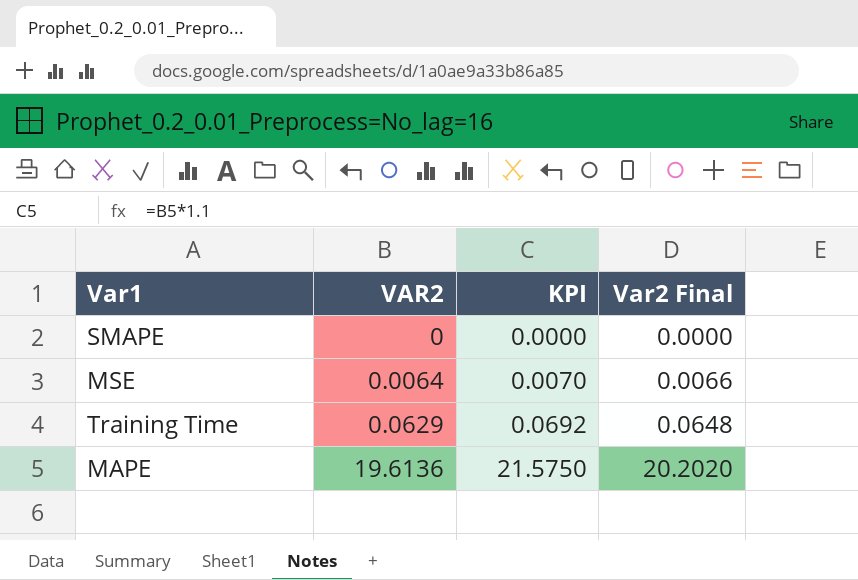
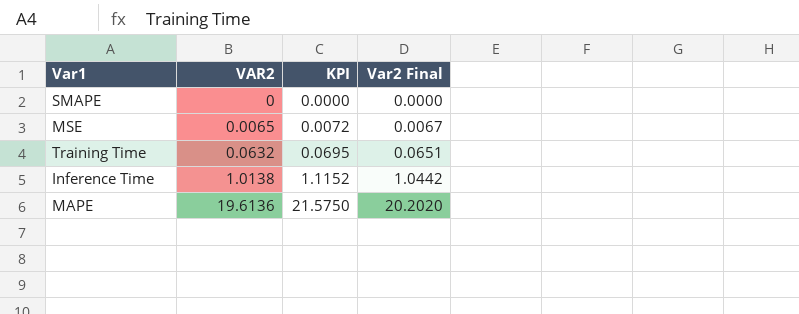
MSE | VAR2: 0.0064 -> 0.0065
MSE | KPI: 0.0070 -> 0.0072
MSE | Var2 Final: 0.0066 -> 0.0067
Training Time | VAR2: 0.0629 -> 0.0632
Training Time | KPI: 0.0692 -> 0.0695
Training Time | Var2 Final: 0.0648 -> 0.0651
row Inference Time: none -> 1.0138 | 1.1152 | 1.0442

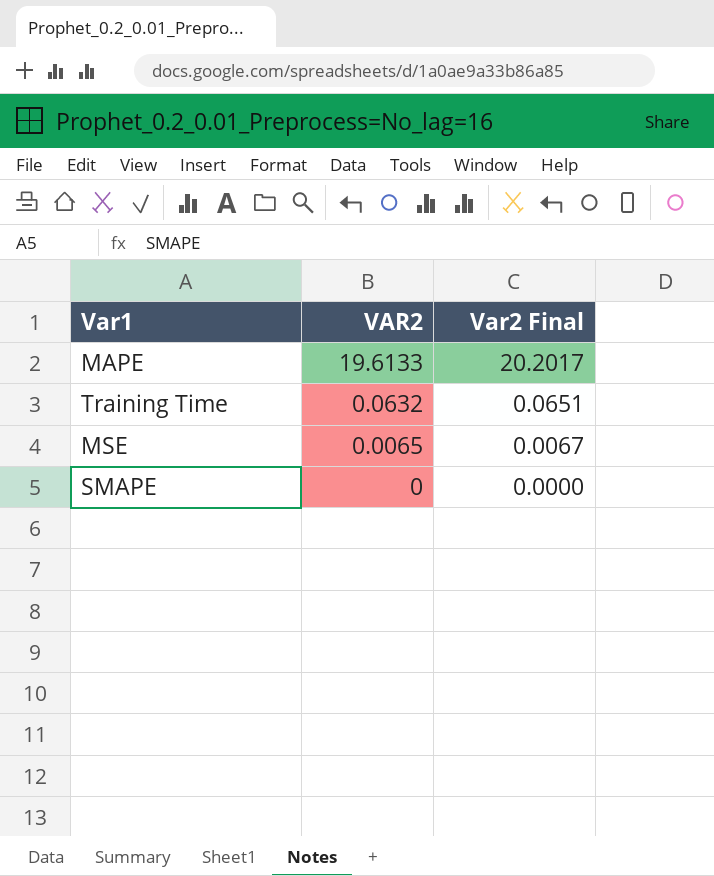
row order: VAR2 ascending -> VAR2 descending
column KPI | formula: [VAR2] * 1.1 -> none
row Inference Time: 1.0138 | 1.1152 | 1.0442 -> none
MAPE | VAR2: 19.6136 -> 19.6133
MAPE | Var2 Final: 20.2020 -> 20.2017

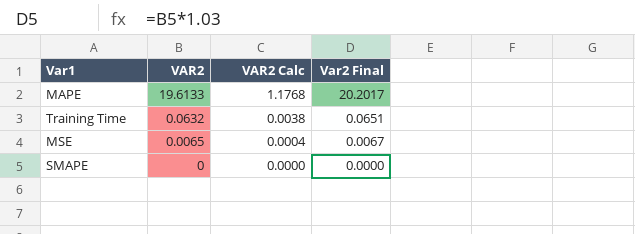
column VAR2 Calc | formula: none -> [VAR2] * 0.06

